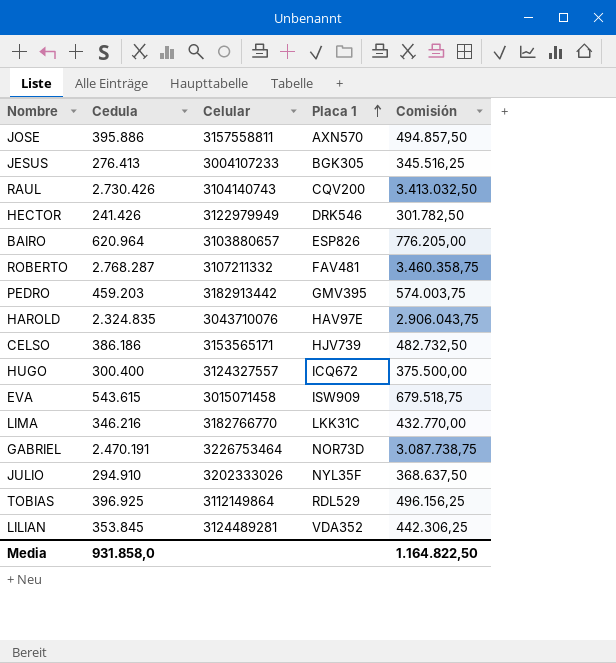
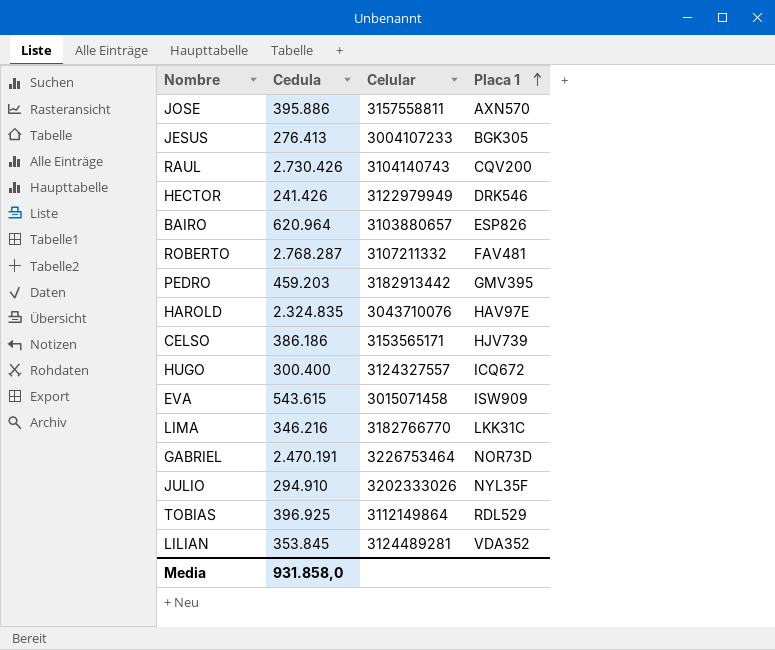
column Comisión | formula: [Cedula] * 1,25 -> none

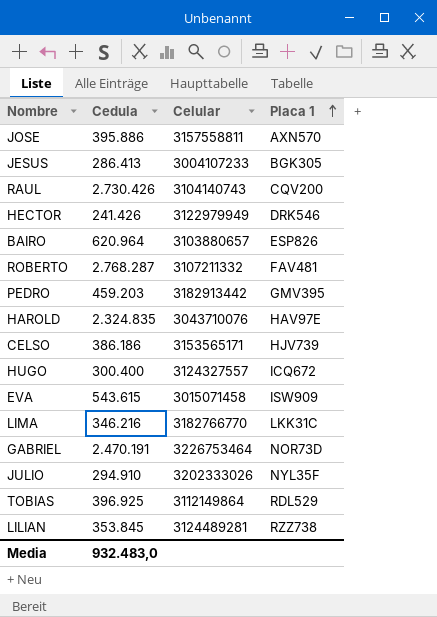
JESUS | Cedula: 276.413 -> 286.413
LILIAN | Placa 1: VDA352 -> RZZ738
Media | Cedula: 931.858,0 -> 932.483,0

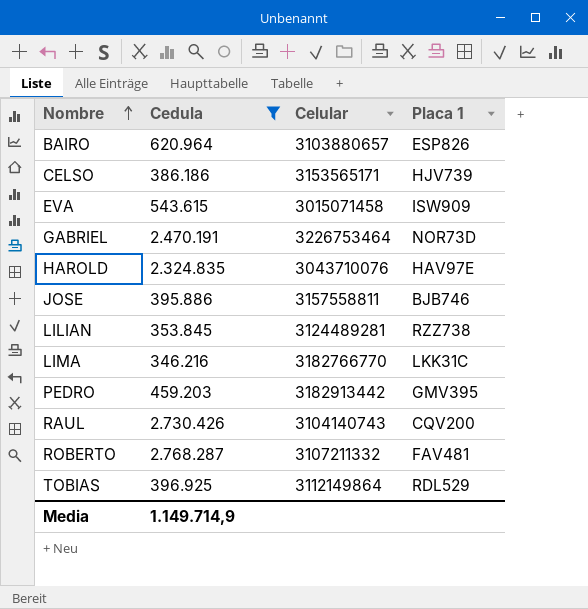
filter: none -> Cedula >= 346.216
row order: Placa 1 ascending -> Nombre ascending
JOSE | Placa 1: AXN570 -> BJB746
Media | Cedula: 932.483,0 -> 1.149.714,9

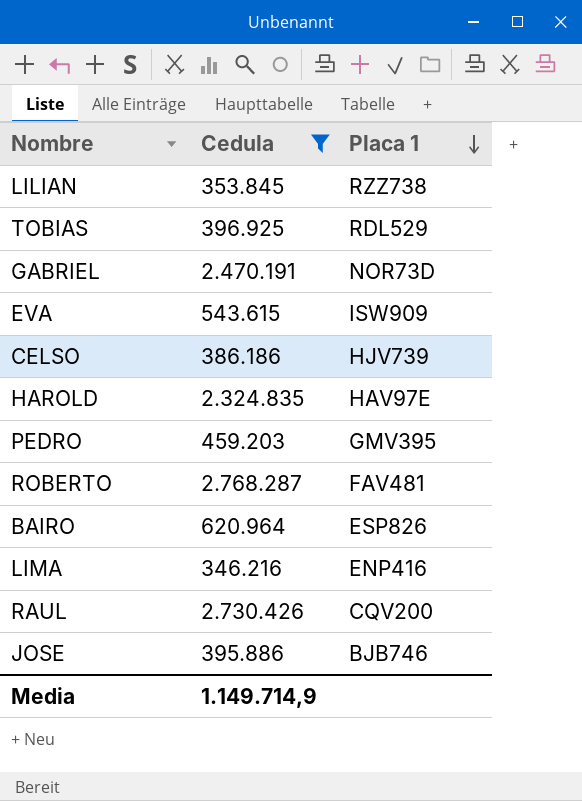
row order: Nombre ascending -> Placa 1 descending
column Celular | position: 3 -> none
LIMA | Placa 1: LKK31C -> ENP416

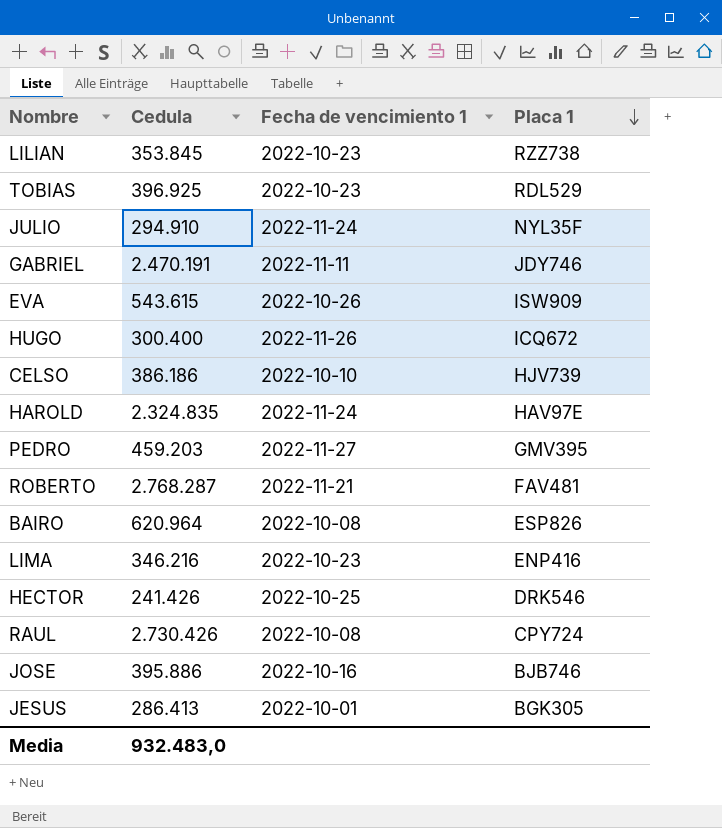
filter: Cedula >= 346.216 -> none
column Fecha de vencimiento 1 | position: none -> 3
GABRIEL | Placa 1: NOR73D -> JDY746
RAUL | Placa 1: CQV200 -> CPY724
Media | Cedula: 1.149.714,9 -> 932.483,0

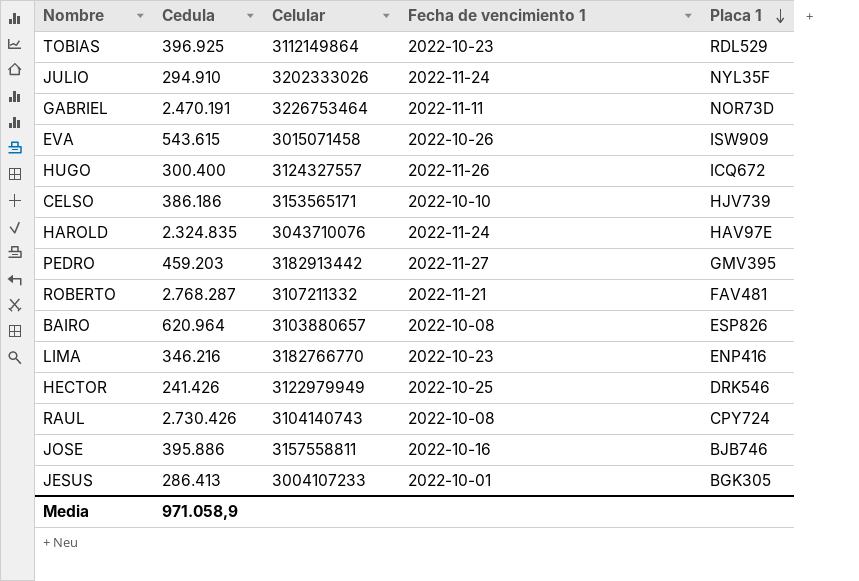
column Celular | position: none -> 3
row LILIAN: 353.845 | 2022-10-23 | RZZ738 -> none
GABRIEL | Placa 1: JDY746 -> NOR73D
Media | Cedula: 932.483,0 -> 971.058,9

